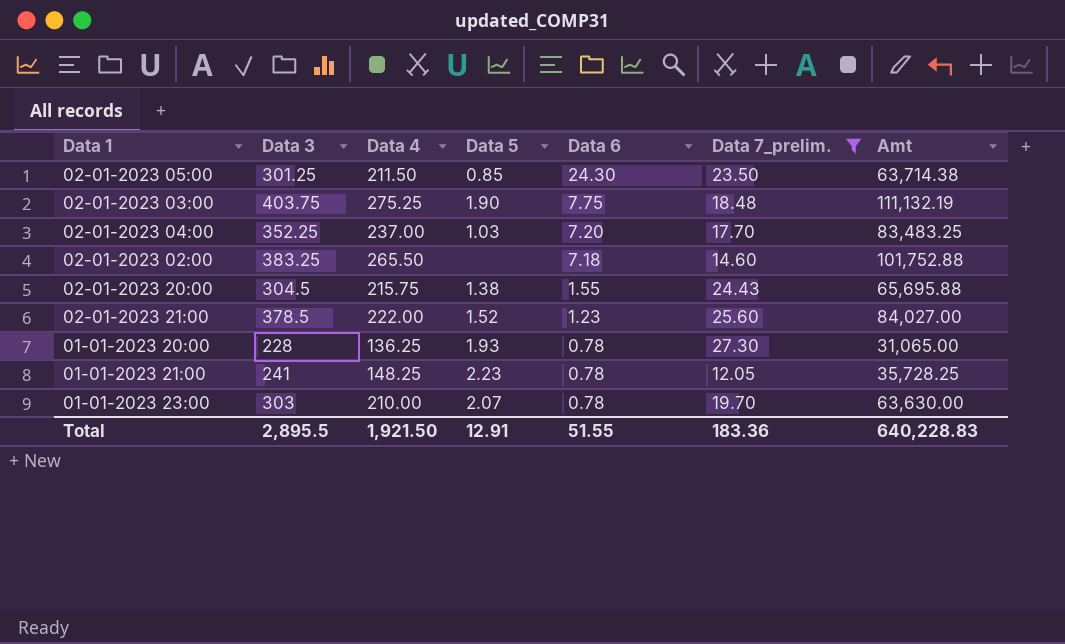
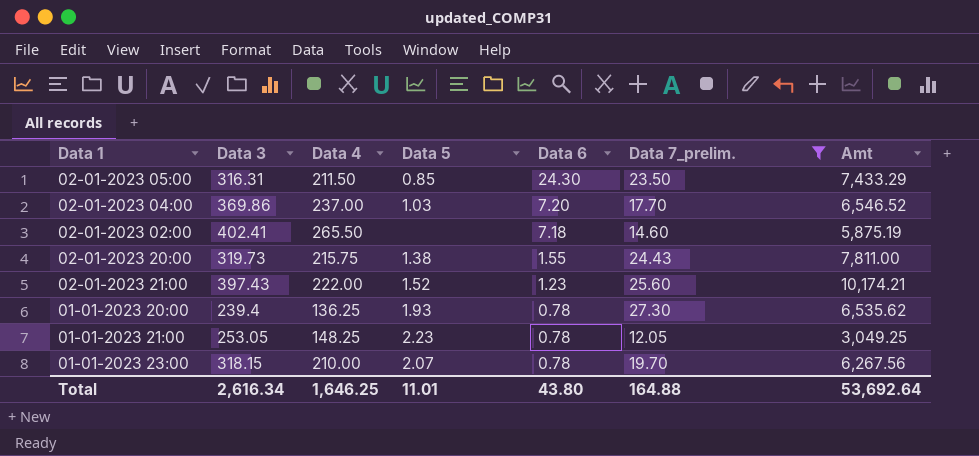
column Amt | formula: [Data 3] * [Data 4] -> [Data 3] * [Data 7_prelim.]
row 02-01-2023 03:00: 403.75 | 275.25 | 1.90 | 7.75 | 18.48 | 111,132.19 -> none
02-01-2023 05:00 | Data 3: 301.25 -> 316.31
02-01-2023 04:00 | Data 3: 352.25 -> 369.86
02-01-2023 02:00 | Data 3: 383.25 -> 402.41
02-01-2023 20:00 | Data 3: 304.5 -> 319.73
02-01-2023 21:00 | Data 3: 378.5 -> 397.43
01-01-2023 20:00 | Data 3: 228 -> 239.4
01-01-2023 21:00 | Data 3: 241 -> 253.05
01-01-2023 23:00 | Data 3: 303 -> 318.15
Total | Data 3: 2,895.5 -> 2,616.34
Total | Data 4: 1,921.50 -> 1,646.25
Total | Data 5: 12.91 -> 11.01
Total | Data 6: 51.55 -> 43.80
Total | Data 7_prelim.: 183.36 -> 164.88
Total | Amt: 640,228.83 -> 53,692.64

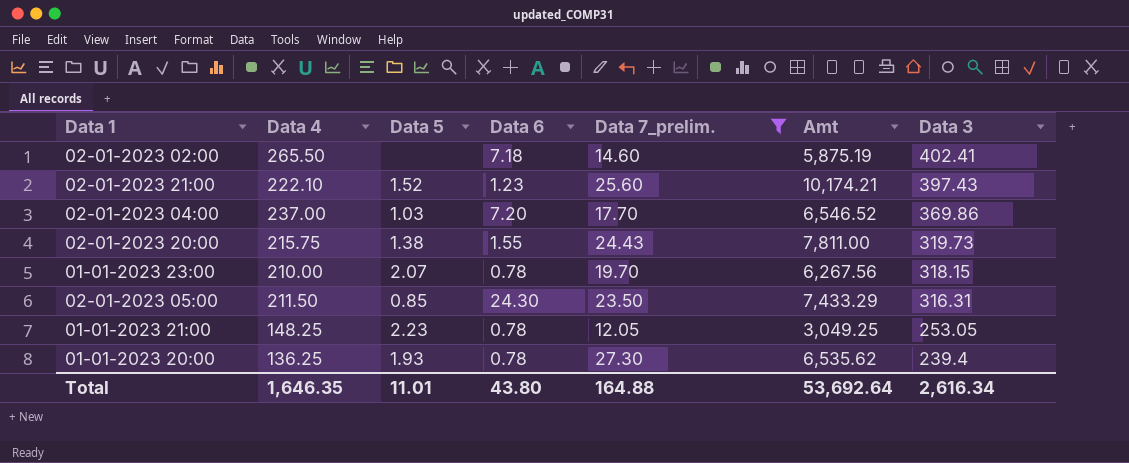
row order: Data 6 descending -> Data 3 descending
column Data 3 | position: 2 -> 7
02-01-2023 21:00 | Data 4: 222.00 -> 222.10
Total | Data 4: 1,646.25 -> 1,646.35

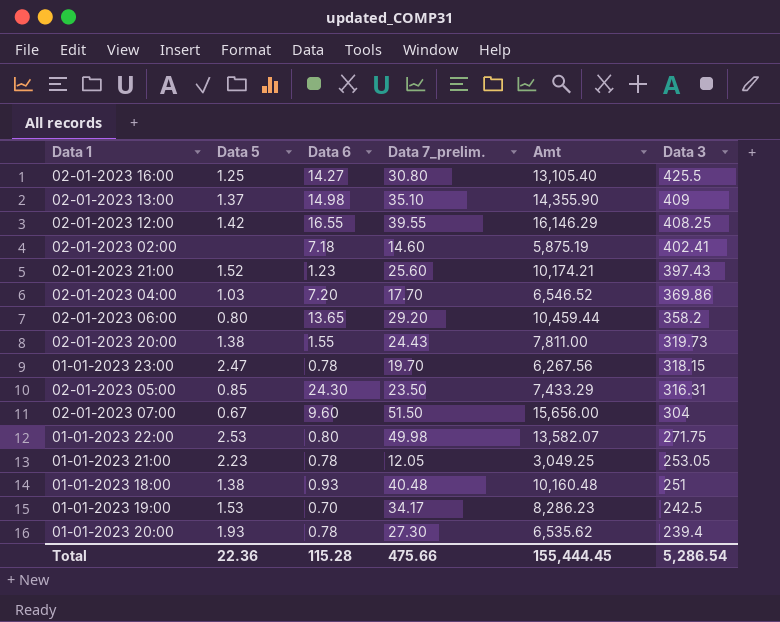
filter: Data 7_prelim. <= 27.30 -> none
column Data 4 | position: 2 -> none
01-01-2023 23:00 | Data 5: 2.07 -> 2.47
Total | Data 5: 11.01 -> 22.36
Total | Data 6: 43.80 -> 115.28
Total | Data 7_prelim.: 164.88 -> 475.66
Total | Amt: 53,692.64 -> 155,444.45
Total | Data 3: 2,616.34 -> 5,286.54

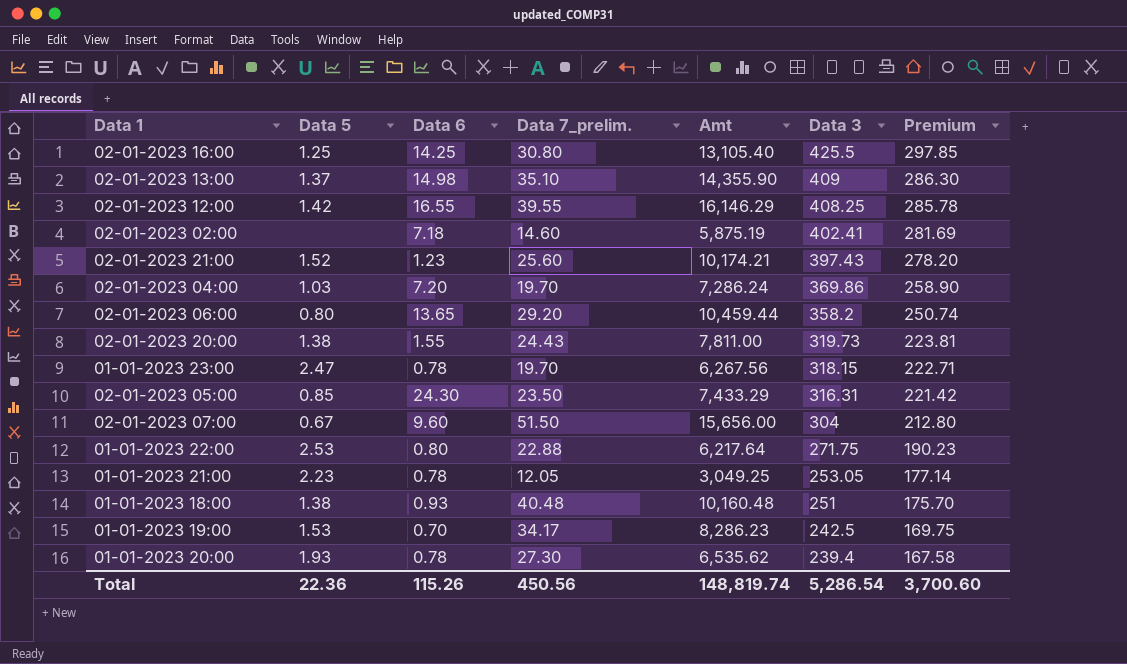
column Premium | formula: none -> [Data 3] * 0.7
02-01-2023 16:00 | Data 6: 14.27 -> 14.25
02-01-2023 04:00 | Data 7_prelim.: 17.70 -> 19.70
02-01-2023 04:00 | Amt: 6,546.52 -> 7,286.24
01-01-2023 22:00 | Data 7_prelim.: 49.98 -> 22.88
01-01-2023 22:00 | Amt: 13,582.07 -> 6,217.64
Total | Data 6: 115.28 -> 115.26
Total | Data 7_prelim.: 475.66 -> 450.56
Total | Amt: 155,444.45 -> 148,819.74

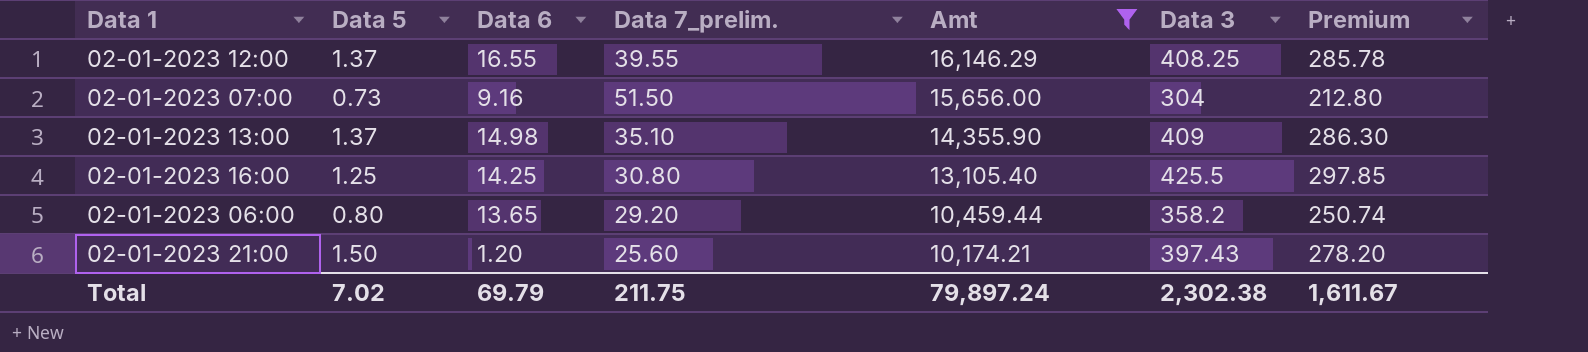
filter: none -> Amt >= 10,174.21
row order: Data 3 descending -> Amt descending
02-01-2023 12:00 | Data 5: 1.42 -> 1.37
02-01-2023 07:00 | Data 5: 0.67 -> 0.73
02-01-2023 07:00 | Data 6: 9.60 -> 9.16
02-01-2023 21:00 | Data 5: 1.52 -> 1.50
02-01-2023 21:00 | Data 6: 1.23 -> 1.20
Total | Data 5: 22.36 -> 7.02
Total | Data 6: 115.26 -> 69.79
Total | Data 7_prelim.: 450.56 -> 211.75
Total | Amt: 148,819.74 -> 79,897.24
Total | Data 3: 5,286.54 -> 2,302.38
Total | Premium: 3,700.60 -> 1,611.67

